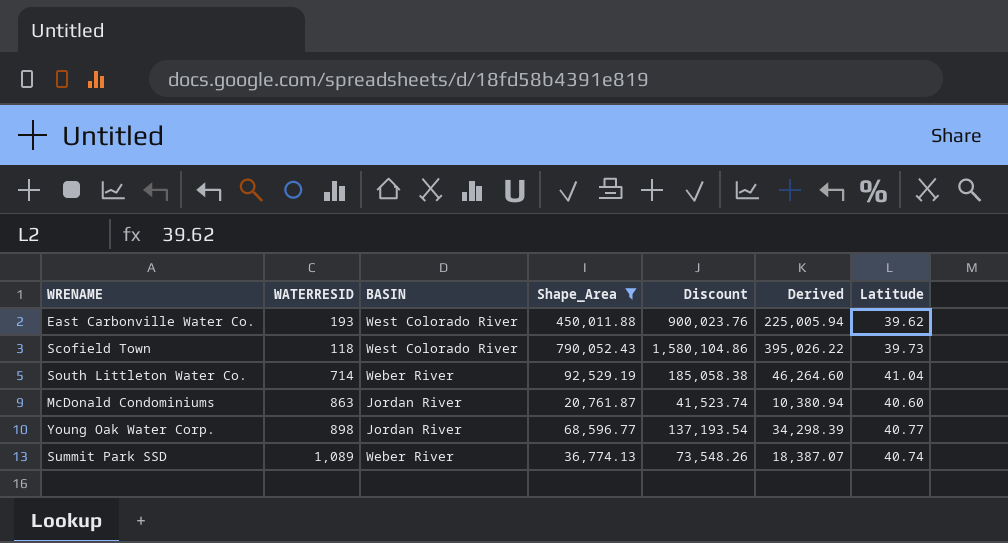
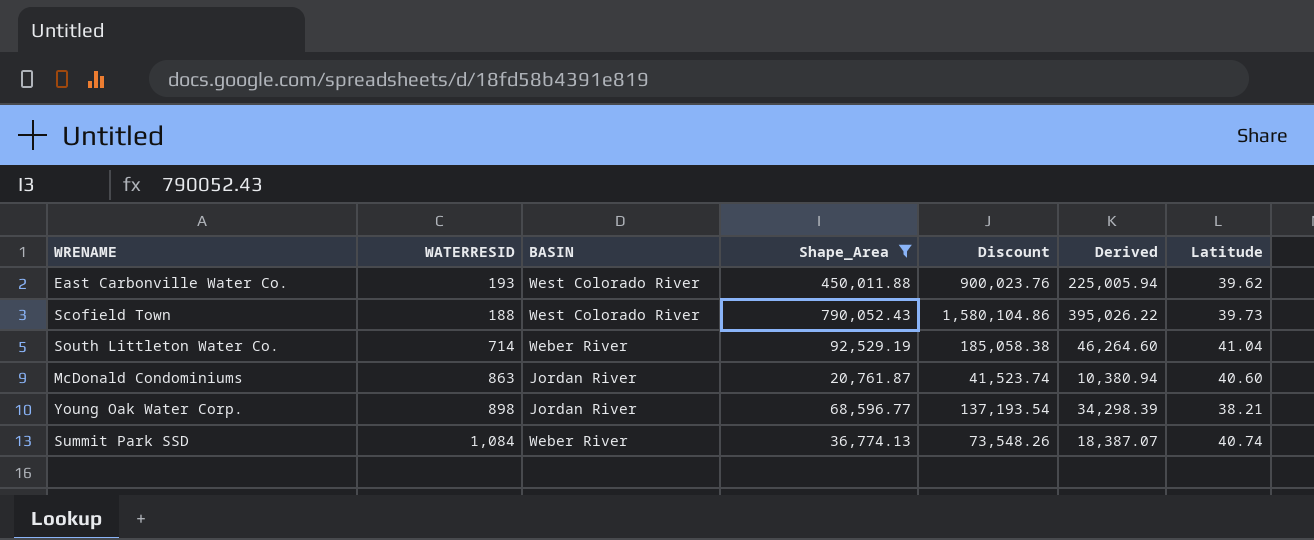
Scofield Town | WATERRESID: 118 -> 188
Young Oak Water Corp. | Latitude: 40.77 -> 38.21
Summit Park SSD | WATERRESID: 1,089 -> 1,084

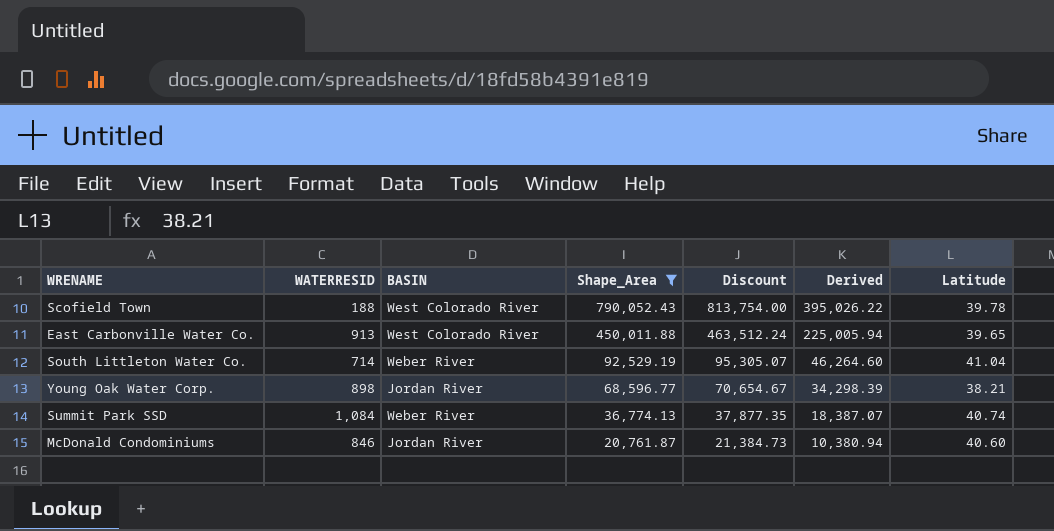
row order: none -> Shape_Area descending
column Discount | formula: [Shape_Area] * 2 -> [Shape_Area] * 1.03
Scofield Town | Latitude: 39.73 -> 39.78
East Carbonville Water Co. | WATERRESID: 193 -> 913
East Carbonville Water Co. | Latitude: 39.62 -> 39.65
McDonald Condominiums | WATERRESID: 863 -> 846

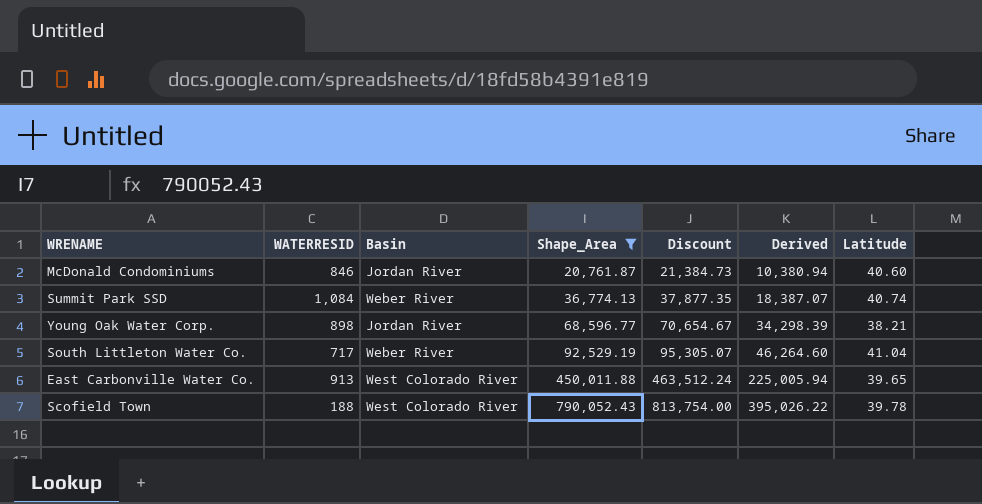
row order: Shape_Area descending -> Shape_Area ascending
column name: BASIN -> Basin
South Littleton Water Co. | WATERRESID: 714 -> 717

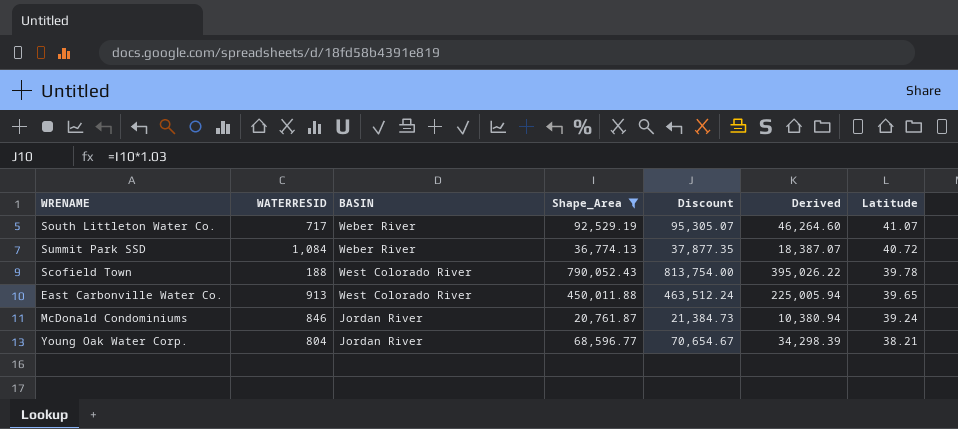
row order: Shape_Area ascending -> Latitude descending
column name: Basin -> BASIN
South Littleton Water Co. | Latitude: 41.04 -> 41.07
Summit Park SSD | Latitude: 40.74 -> 40.72
McDonald Condominiums | Latitude: 40.60 -> 39.24
Young Oak Water Corp. | WATERRESID: 898 -> 804

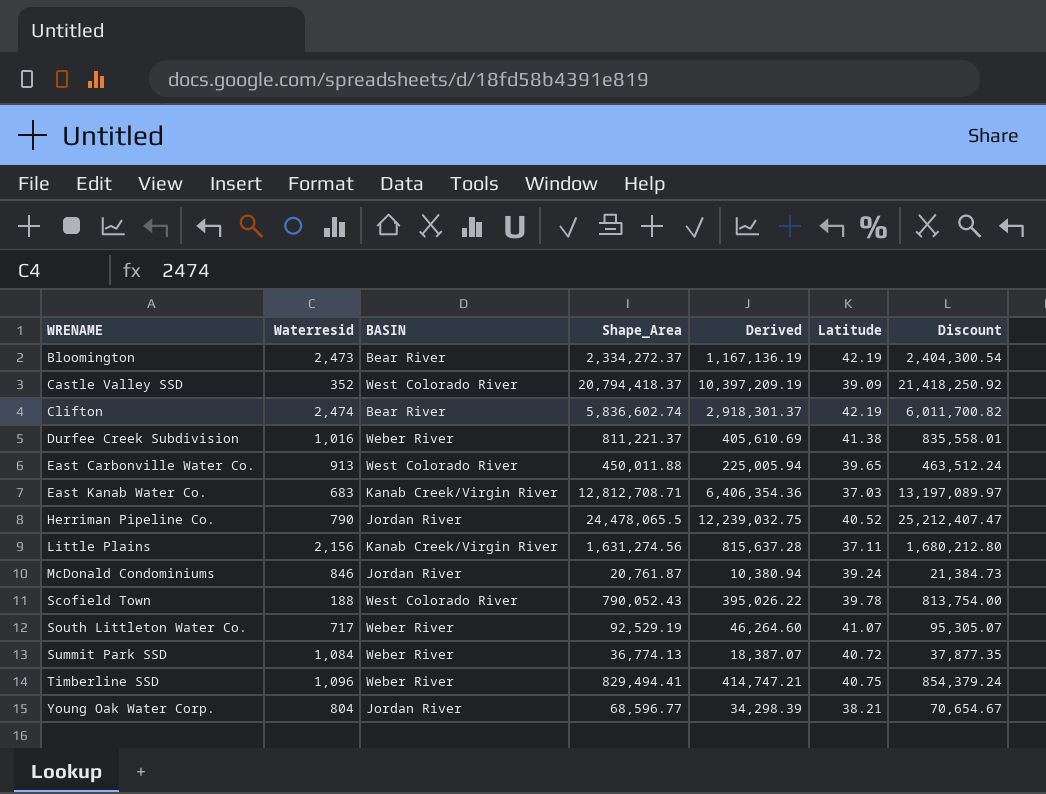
filter: Shape_Area <= 790,052.43 -> none
row order: Latitude descending -> WRENAME ascending
column name: WATERRESID -> Waterresid
column Discount | position: 5 -> 7

